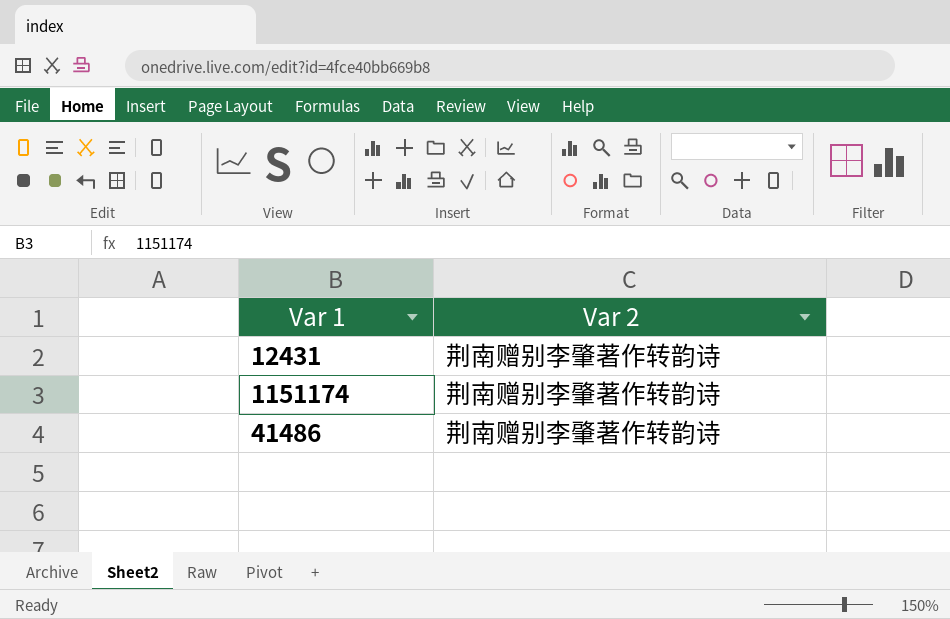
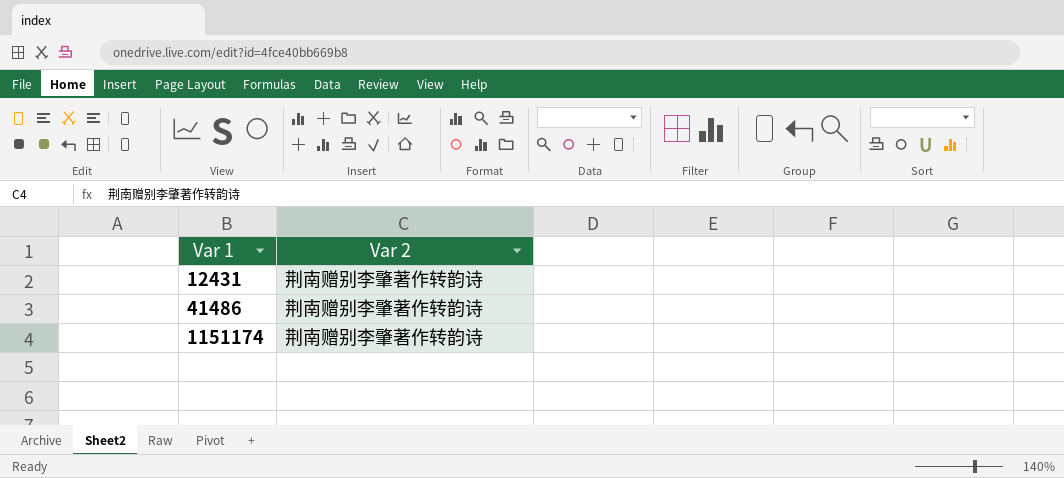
row order: none -> Var 1 ascending

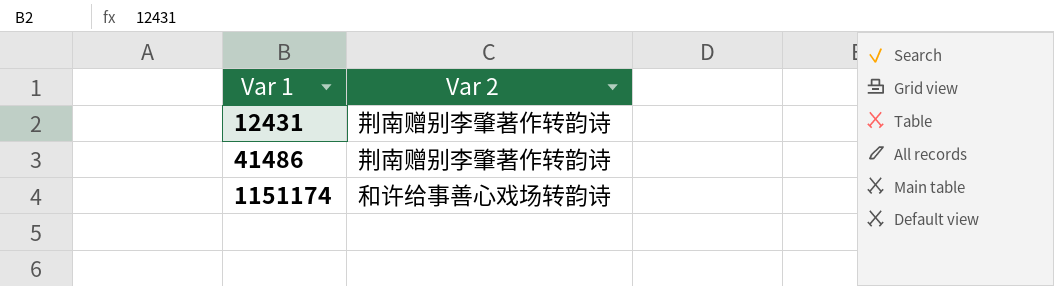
1151174 | Var 2: 荆南赠别李肇著作转韵诗 -> 和许给事善心戏场转韵诗

